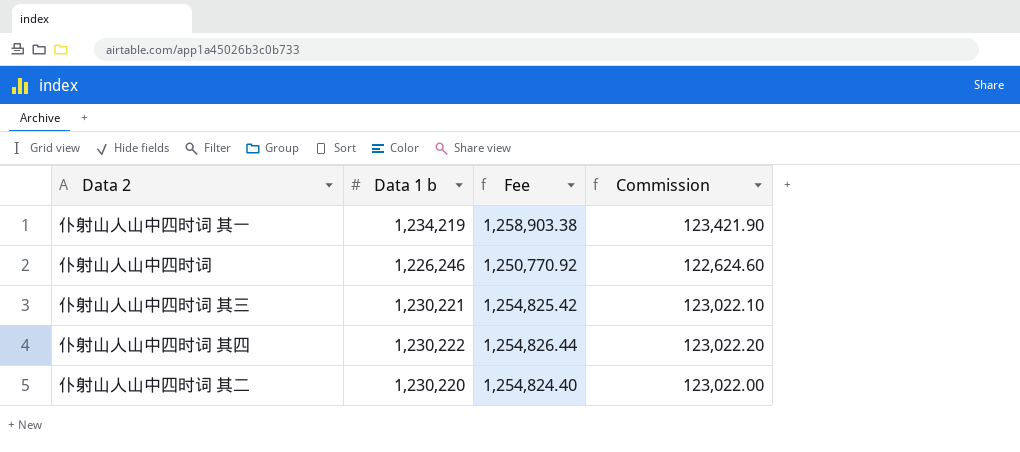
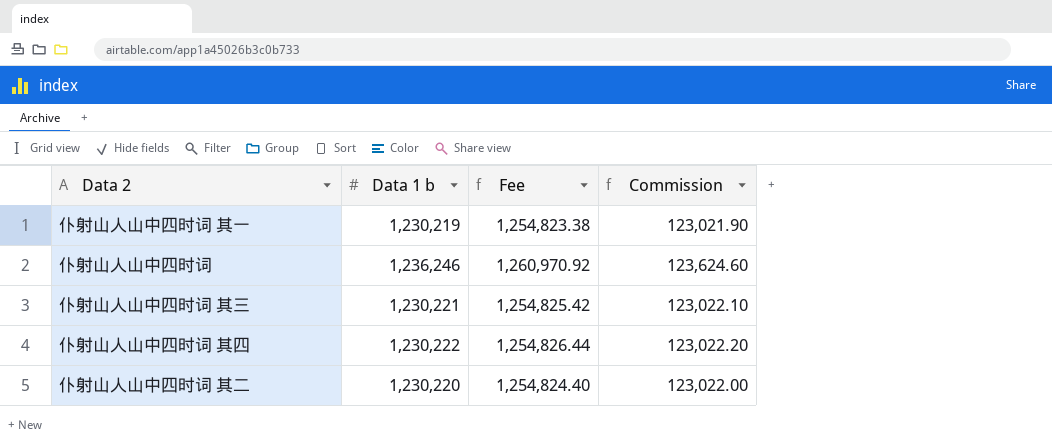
仆射山人山中四时词 其一 | Data 1 b: 1,234,219 -> 1,230,219
仆射山人山中四时词 其一 | Fee: 1,258,903.38 -> 1,254,823.38
仆射山人山中四时词 其一 | Commission: 123,421.90 -> 123,021.90
仆射山人山中四时词 | Data 1 b: 1,226,246 -> 1,236,246
仆射山人山中四时词 | Fee: 1,250,770.92 -> 1,260,970.92
仆射山人山中四时词 | Commission: 122,624.60 -> 123,624.60

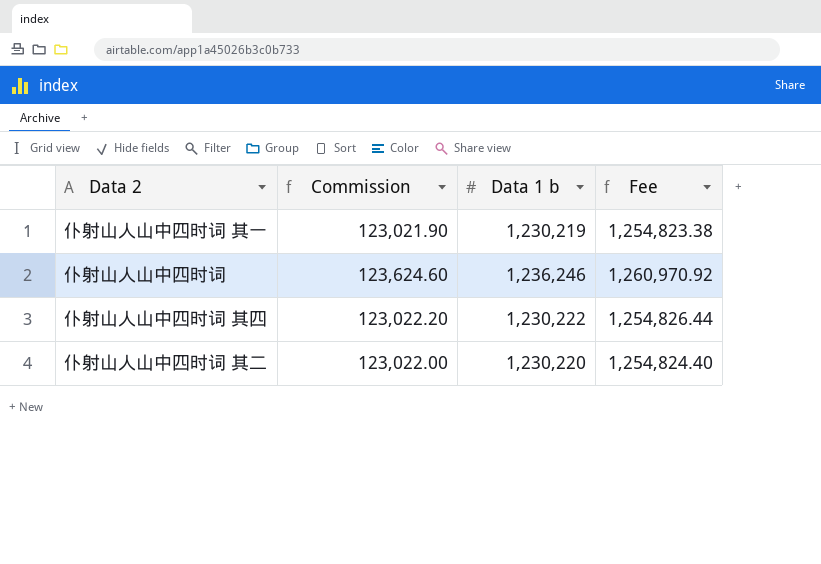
column Commission | position: 4 -> 2
row 仆射山人山中四时词 其三: 1,230,221 | 1,254,825.42 | 123,022.10 -> none

